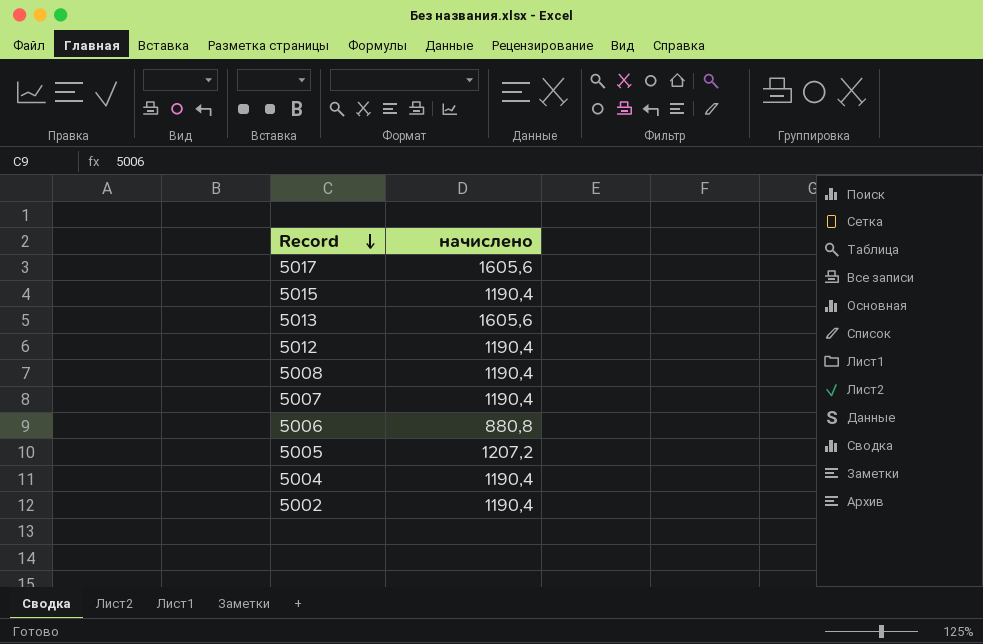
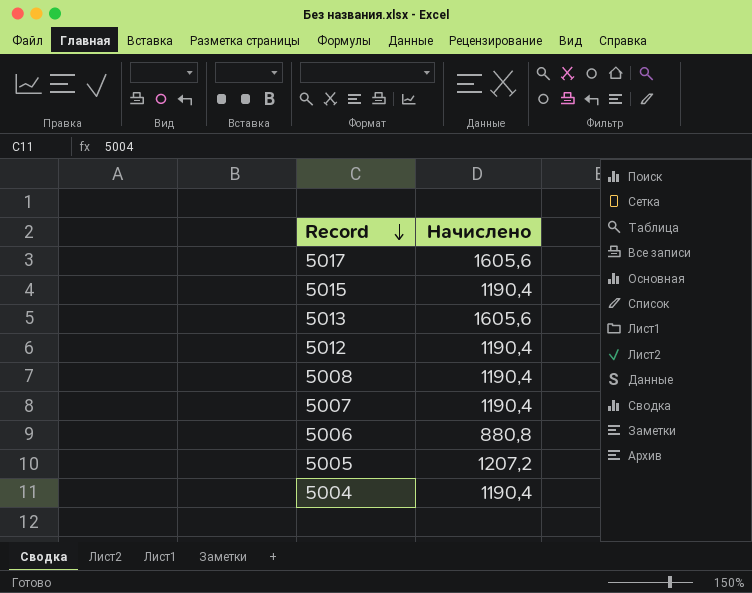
column name: начислено -> Начислено
row 5002: 1190,4 -> none

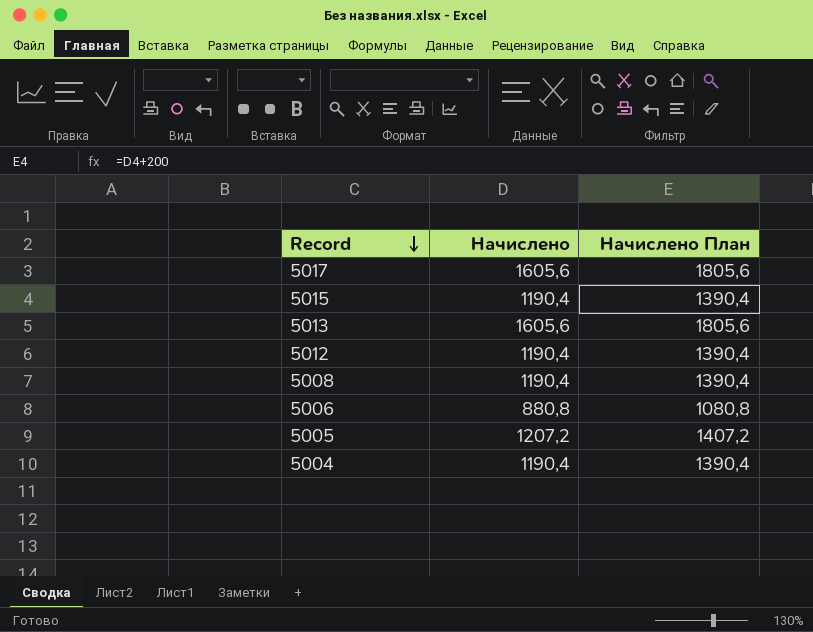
column Начислено План | formula: none -> [Начислено] + 200
row 5007: 1190,4 -> none

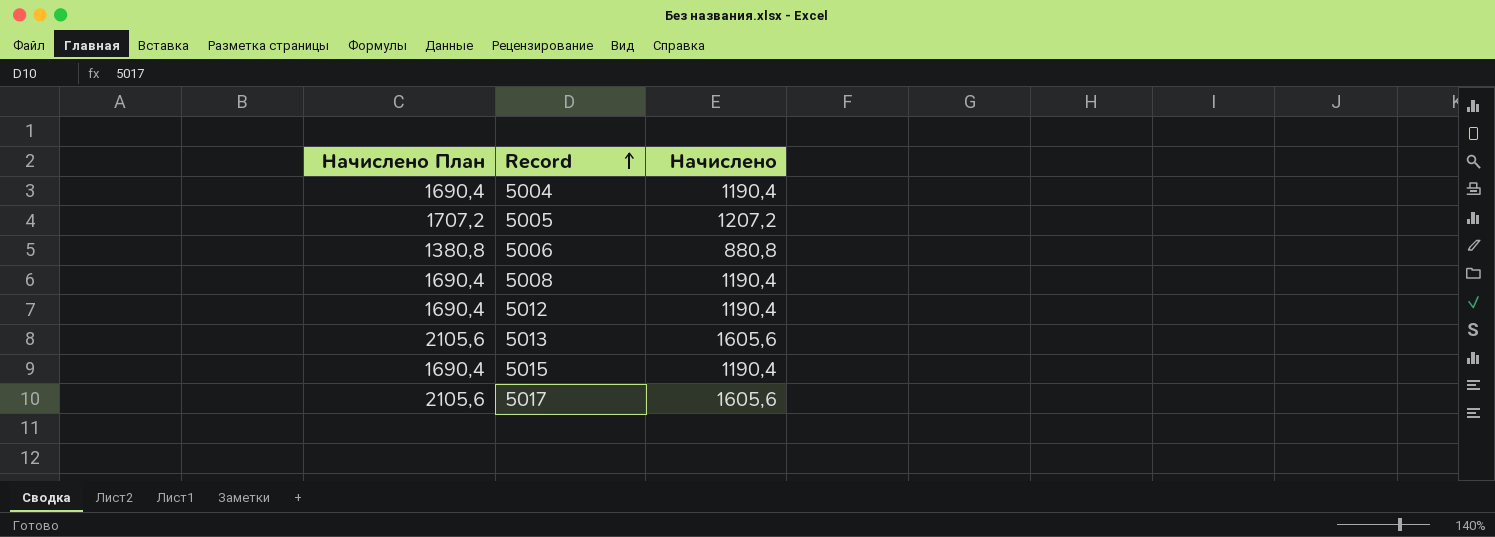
row order: Record descending -> Record ascending
column Начислено План | formula: [Начислено] + 200 -> [Начислено] + 500
column Начислено План | position: 3 -> 1

